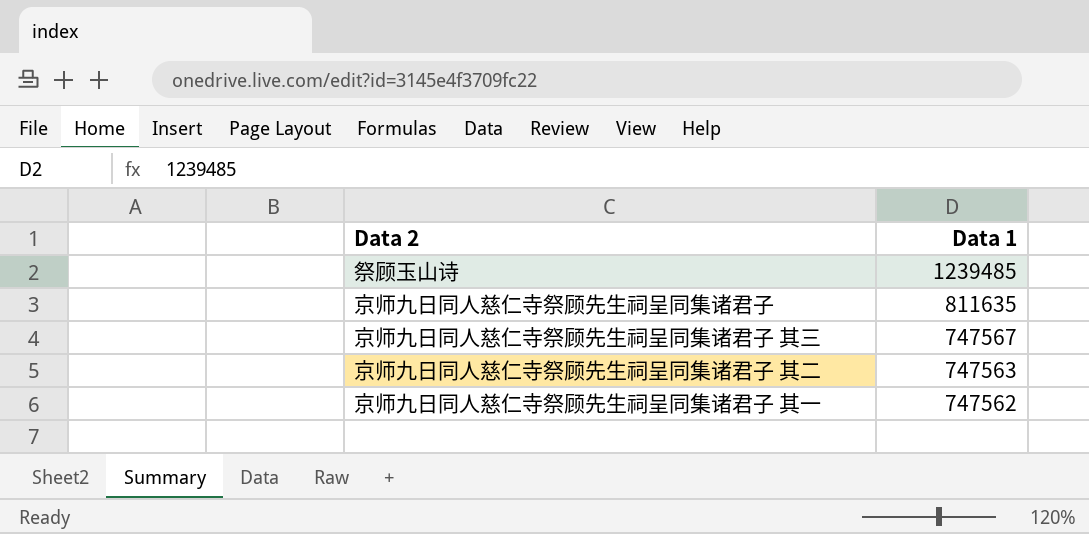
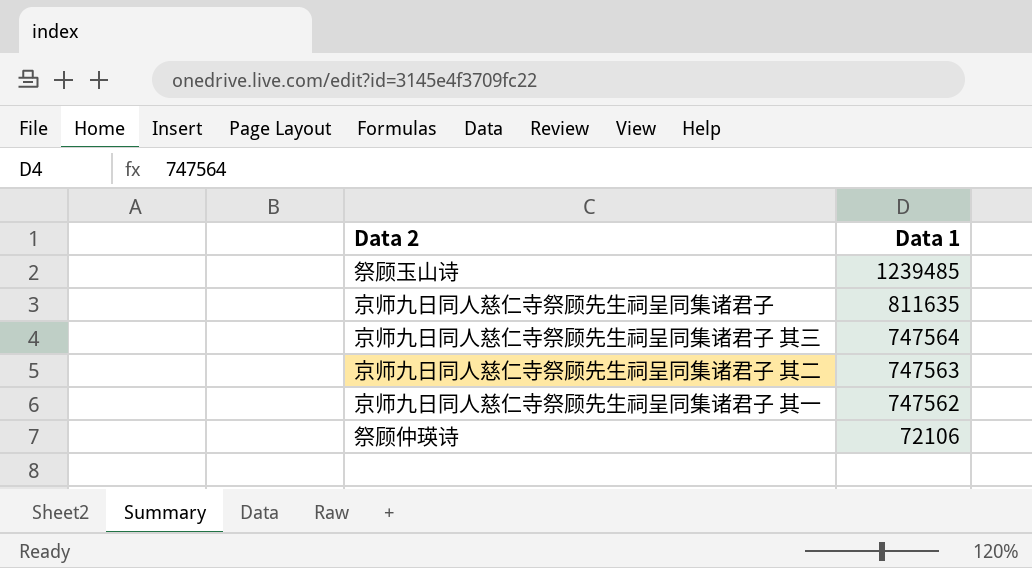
京师九日同人慈仁寺祭顾先生祠呈同集诸君子 其三 | Data 1: 747567 -> 747564
row 祭顾仲瑛诗: none -> 72106

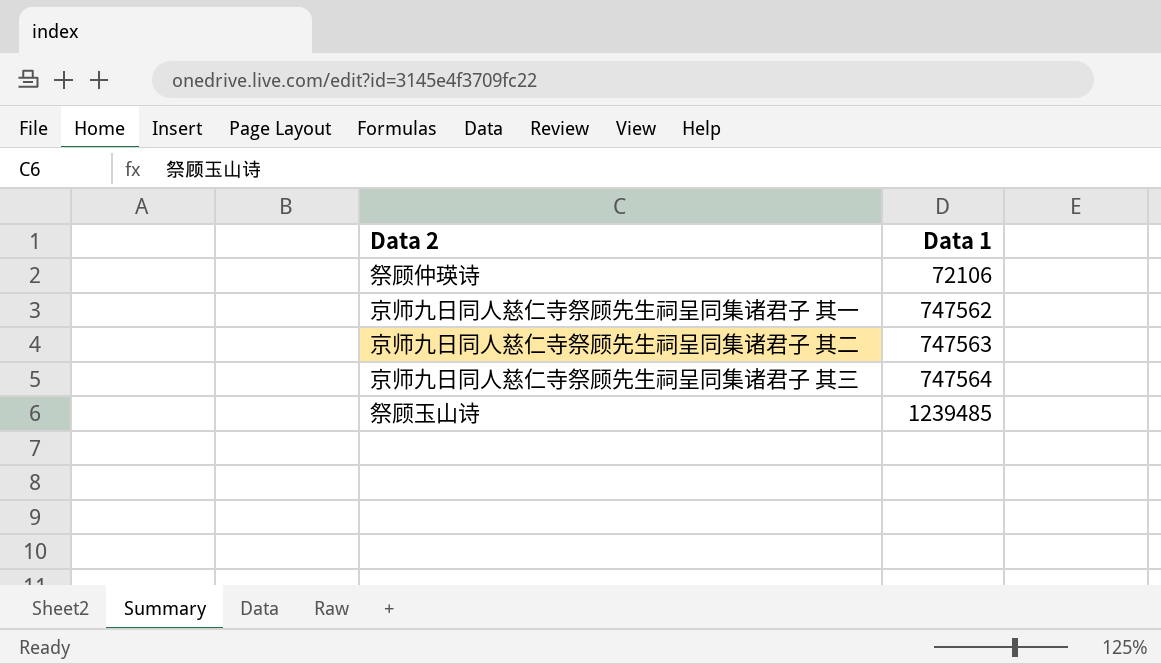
row order: Data 1 descending -> Data 1 ascending
row 京师九日同人慈仁寺祭顾先生祠呈同集诸君子: 811635 -> none

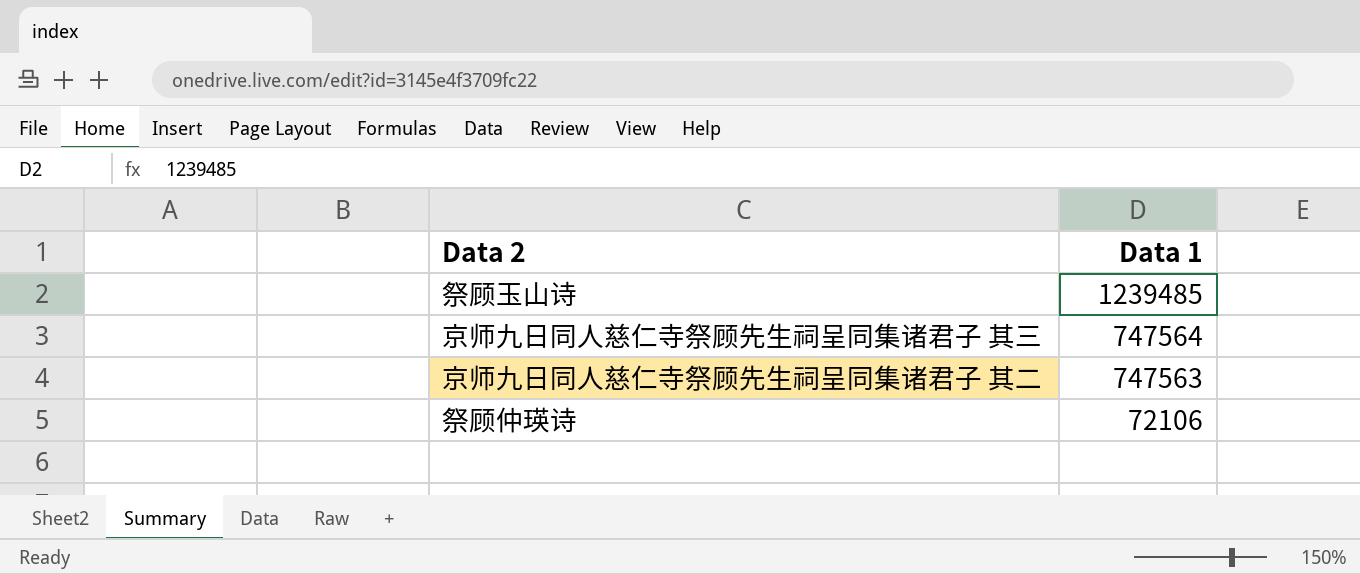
row order: Data 1 ascending -> Data 1 descending
row 京师九日同人慈仁寺祭顾先生祠呈同集诸君子 其一: 747562 -> none

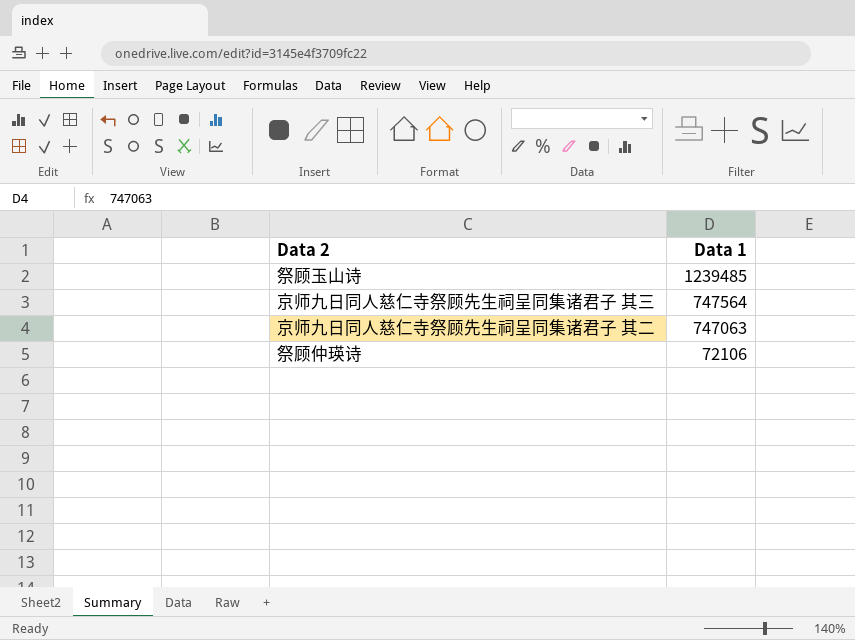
京师九日同人慈仁寺祭顾先生祠呈同集诸君子 其二 | Data 1: 747563 -> 747063

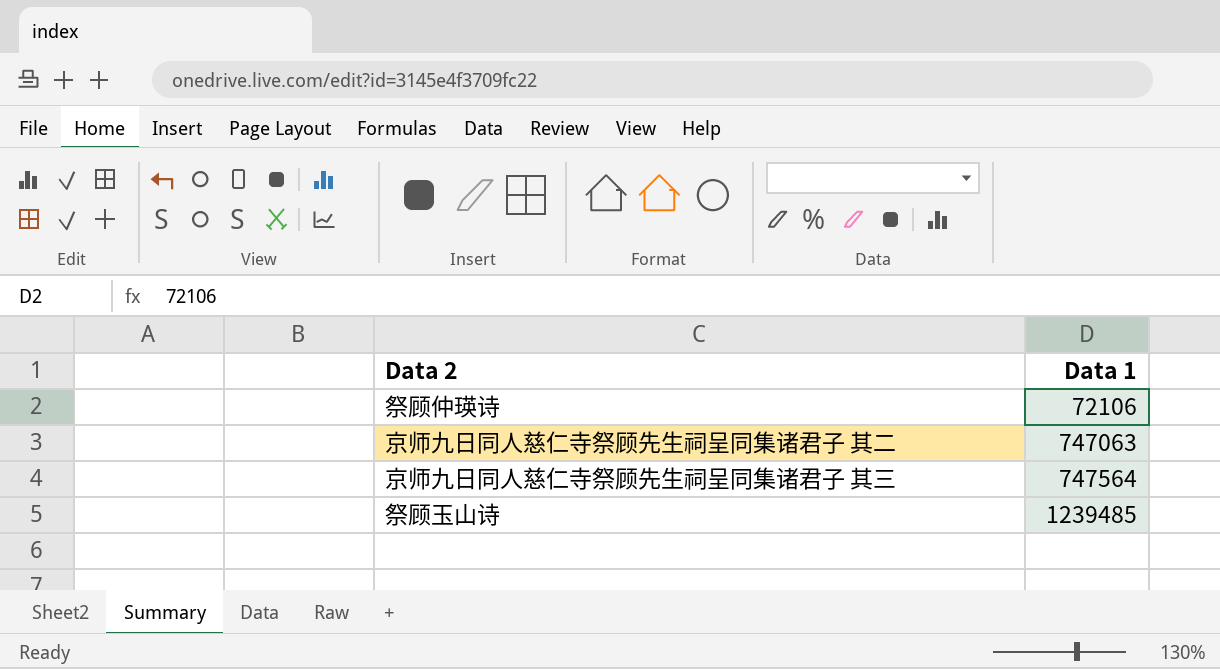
row order: Data 1 descending -> Data 1 ascending

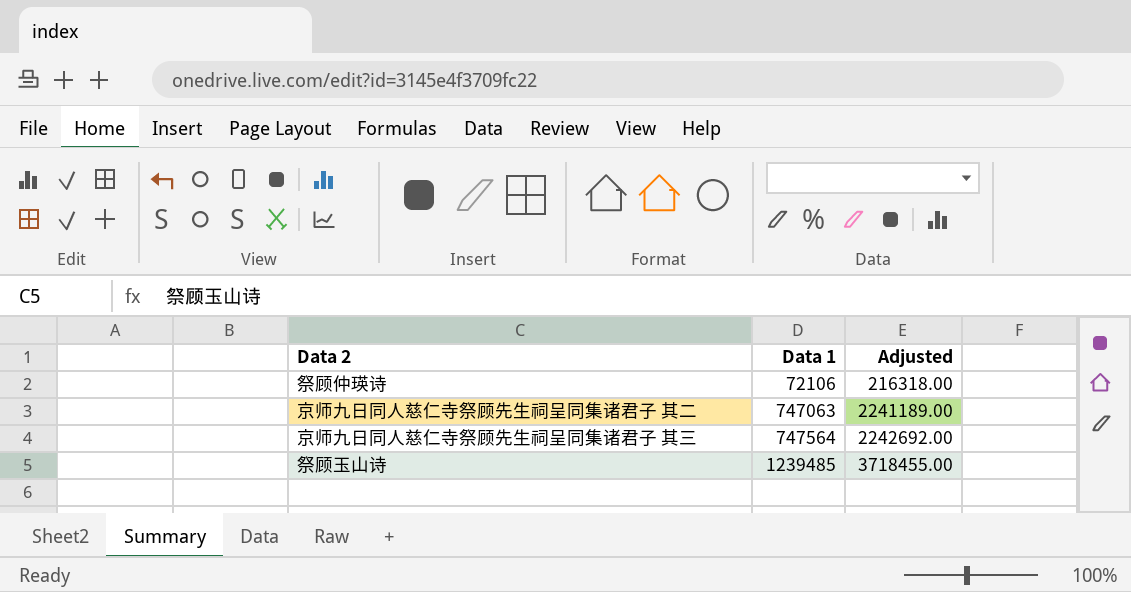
column Adjusted | formula: none -> [Data 1] * 3

